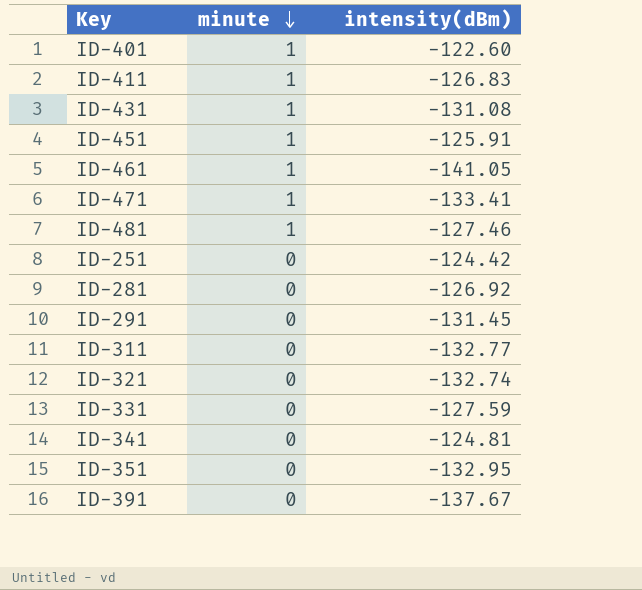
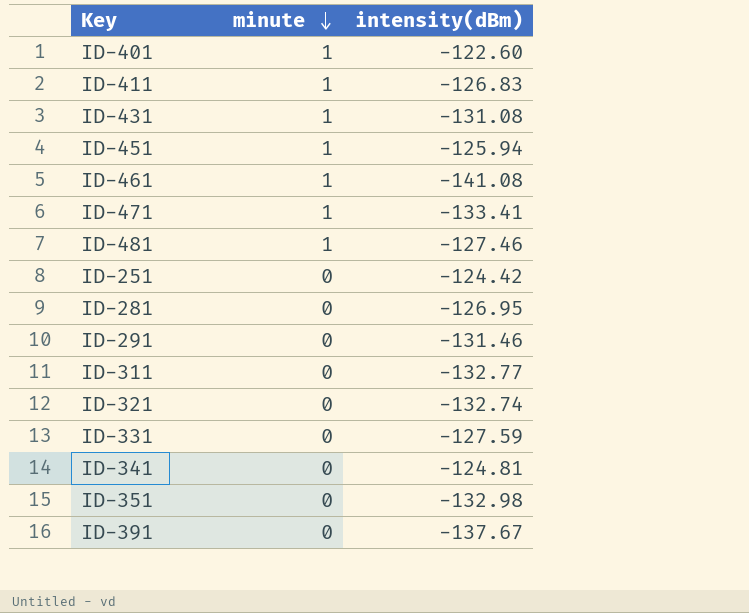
ID-451 | intensity(dBm): -125.91 -> -125.94
ID-461 | intensity(dBm): -141.05 -> -141.08
ID-281 | intensity(dBm): -126.92 -> -126.95
ID-291 | intensity(dBm): -131.45 -> -131.46
ID-351 | intensity(dBm): -132.95 -> -132.98

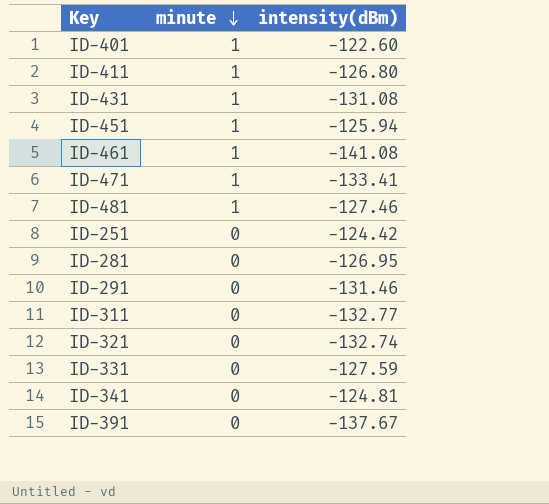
row ID-351: 0 | -132.98 -> none
ID-411 | intensity(dBm): -126.83 -> -126.80

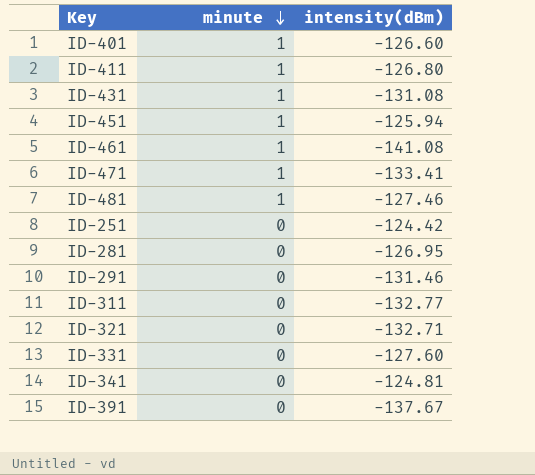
ID-401 | intensity(dBm): -122.60 -> -126.60
ID-321 | intensity(dBm): -132.74 -> -132.71
ID-331 | intensity(dBm): -127.59 -> -127.60

